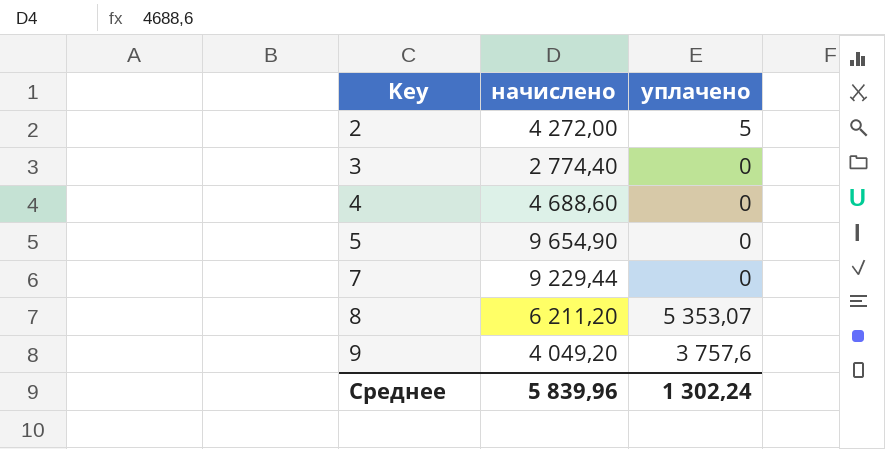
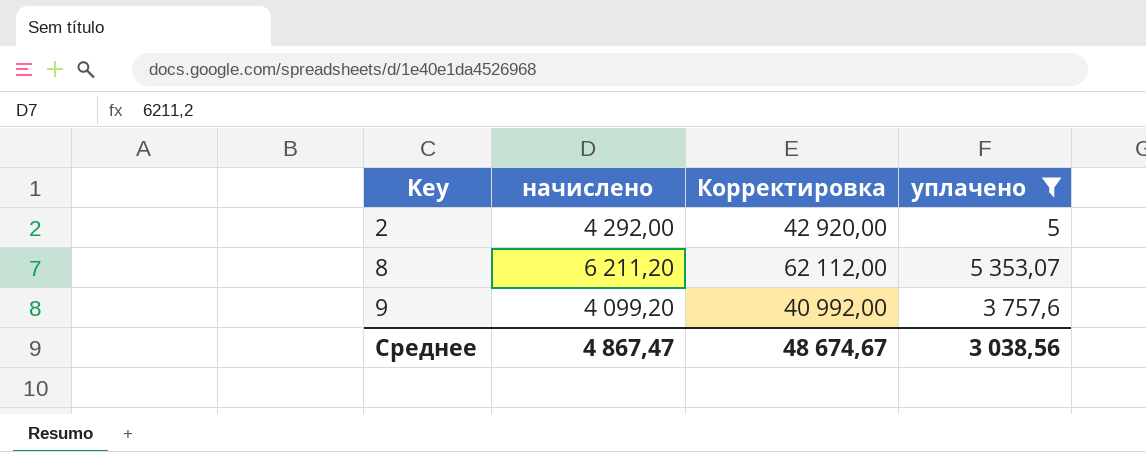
filter: none -> уплачено != 0
column Корректировка | formula: none -> [начислено] * 10
2 | начислено: 4 272,00 -> 4 292,00
9 | начислено: 4 049,20 -> 4 099,20
Среднее | начислено: 5 839,96 -> 4 867,47
Среднее | уплачено: 1 302,24 -> 3 038,56

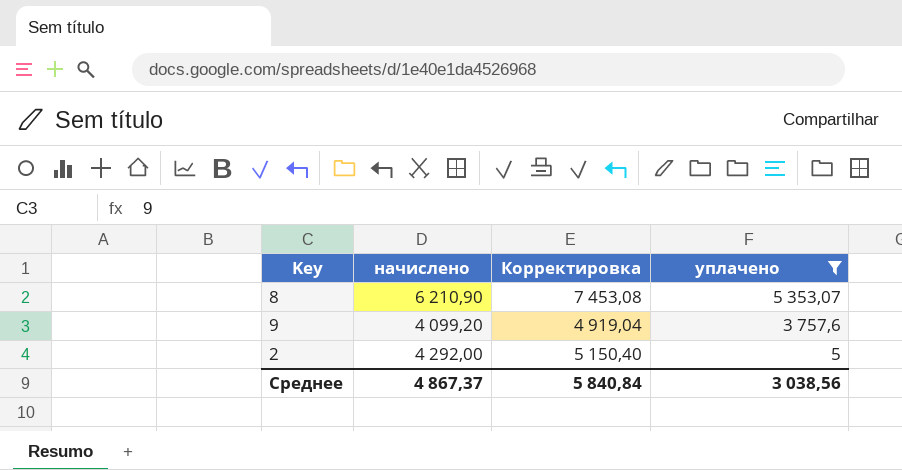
row order: Key ascending -> уплачено descending
column Корректировка | formula: [начислено] * 10 -> [начислено] * 1,2
8 | начислено: 6 211,20 -> 6 210,90
Среднее | начислено: 4 867,47 -> 4 867,37
Среднее | Корректировка: 48 674,67 -> 5 840,84

